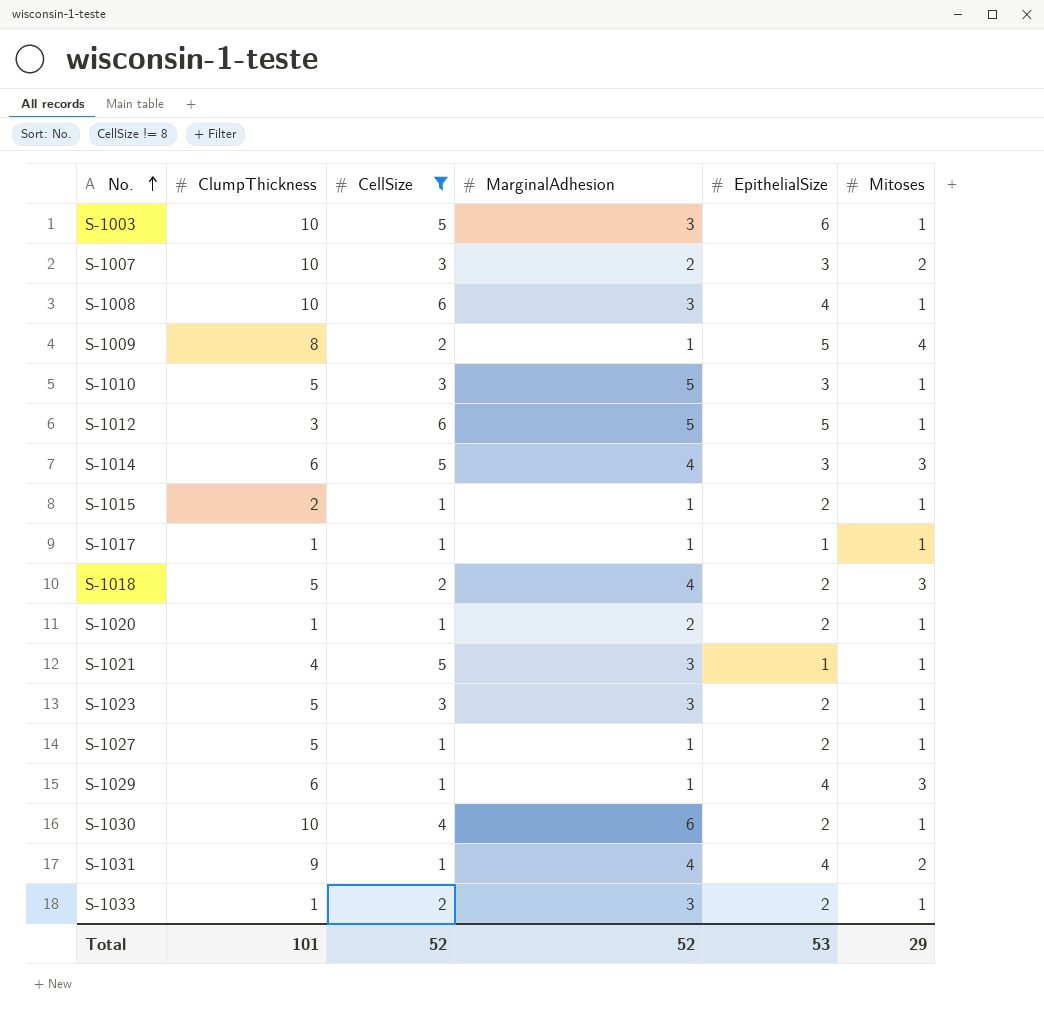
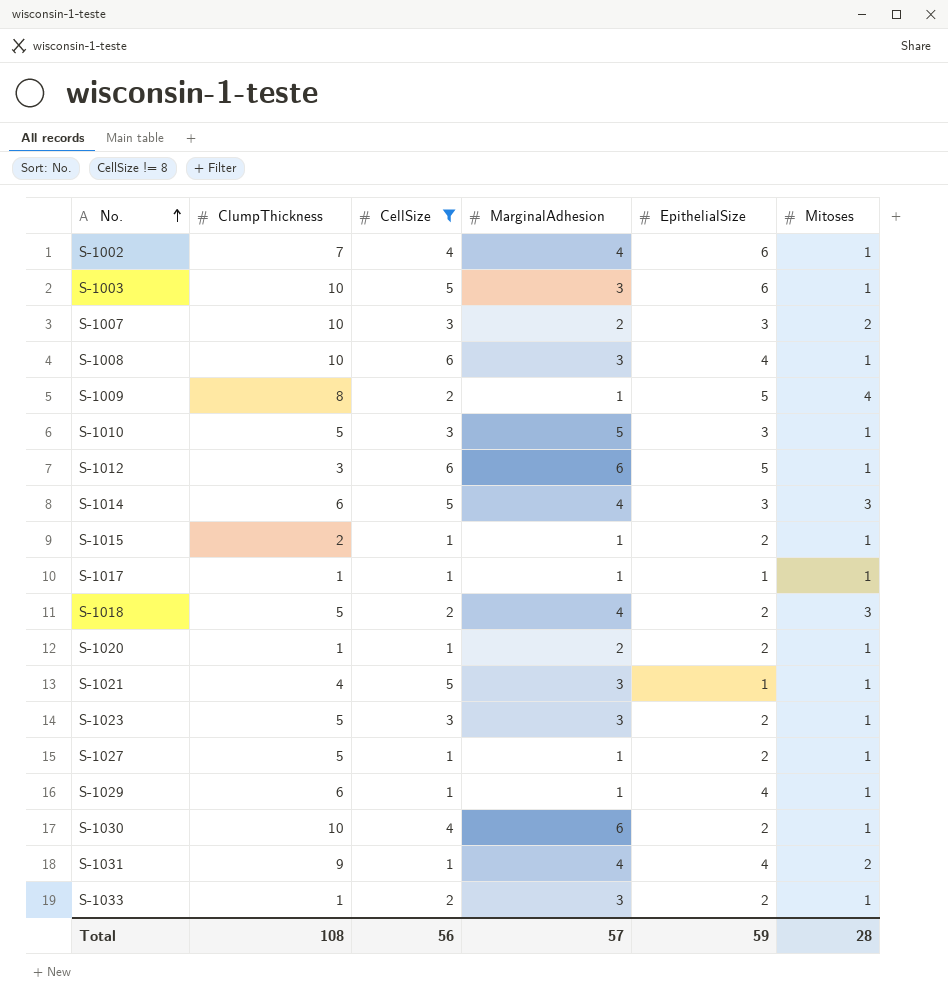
row S-1002: none -> 7 | 4 | 4 | 6 | 1
S-1012 | MarginalAdhesion: 5 -> 6
S-1029 | Mitoses: 3 -> 1
Total | ClumpThickness: 101 -> 108
Total | CellSize: 52 -> 56
Total | MarginalAdhesion: 52 -> 57
Total | EpithelialSize: 53 -> 59
Total | Mitoses: 29 -> 28

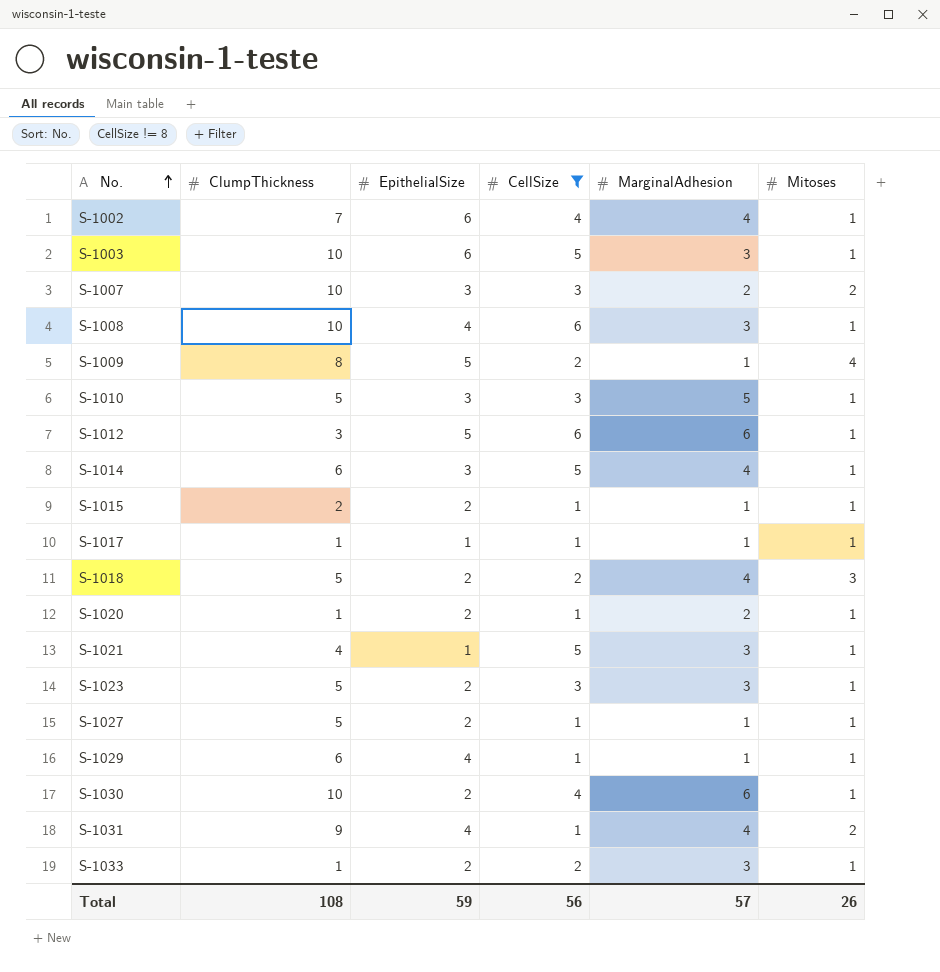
column EpithelialSize | position: 5 -> 3
S-1014 | Mitoses: 3 -> 1
Total | Mitoses: 28 -> 26

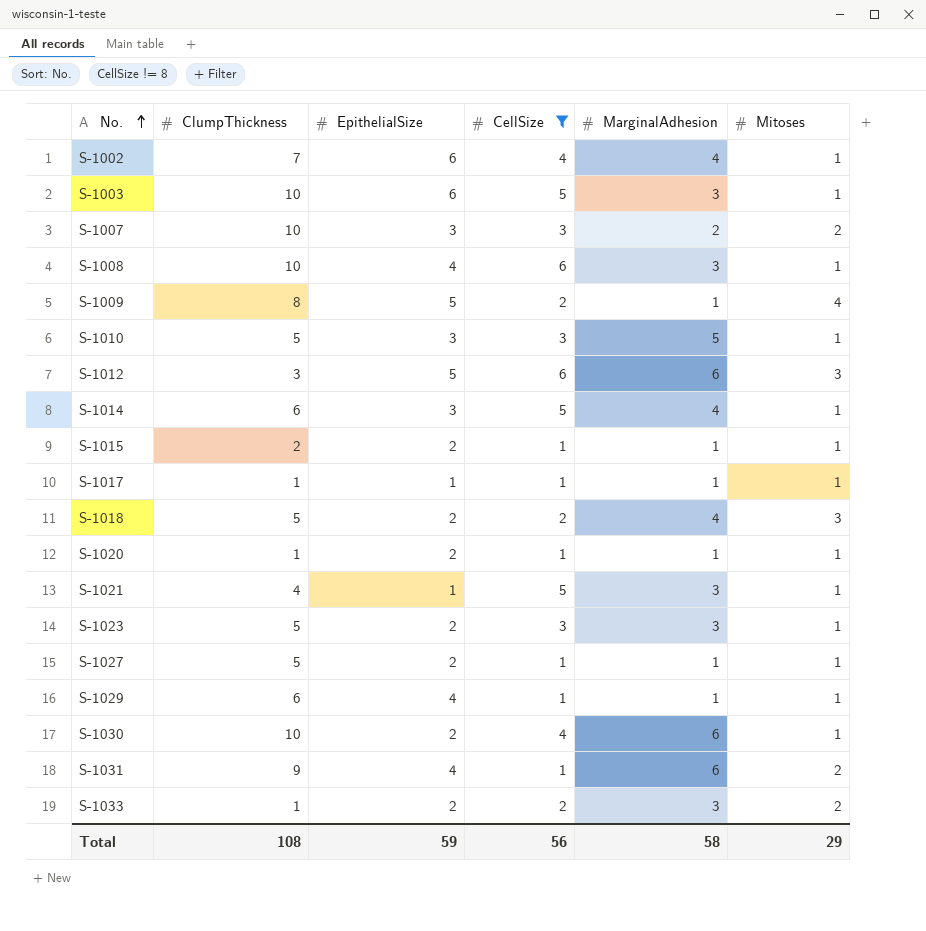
S-1012 | Mitoses: 1 -> 3
S-1020 | MarginalAdhesion: 2 -> 1
S-1031 | MarginalAdhesion: 4 -> 6
S-1033 | Mitoses: 1 -> 2
Total | MarginalAdhesion: 57 -> 58
Total | Mitoses: 26 -> 29

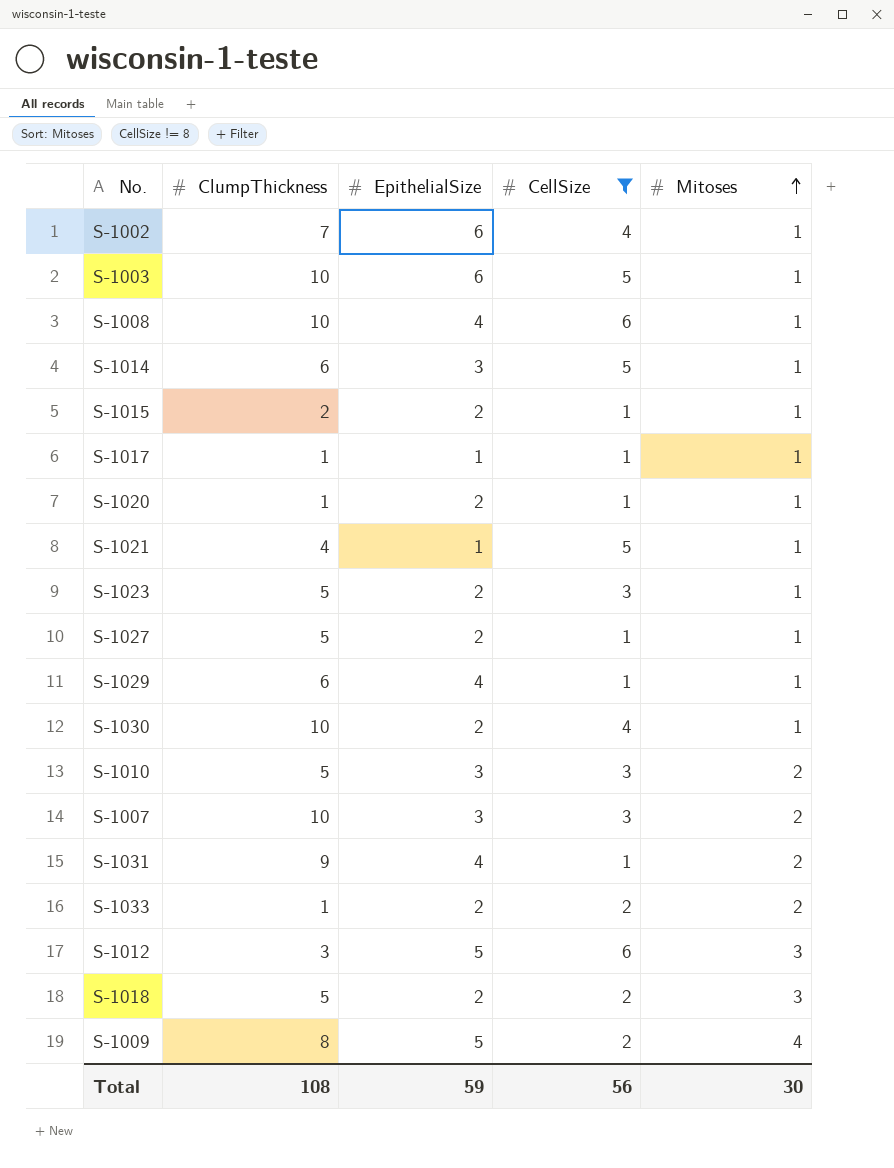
row order: No. ascending -> Mitoses ascending
column MarginalAdhesion | position: 5 -> none
S-1010 | Mitoses: 1 -> 2
Total | Mitoses: 29 -> 30

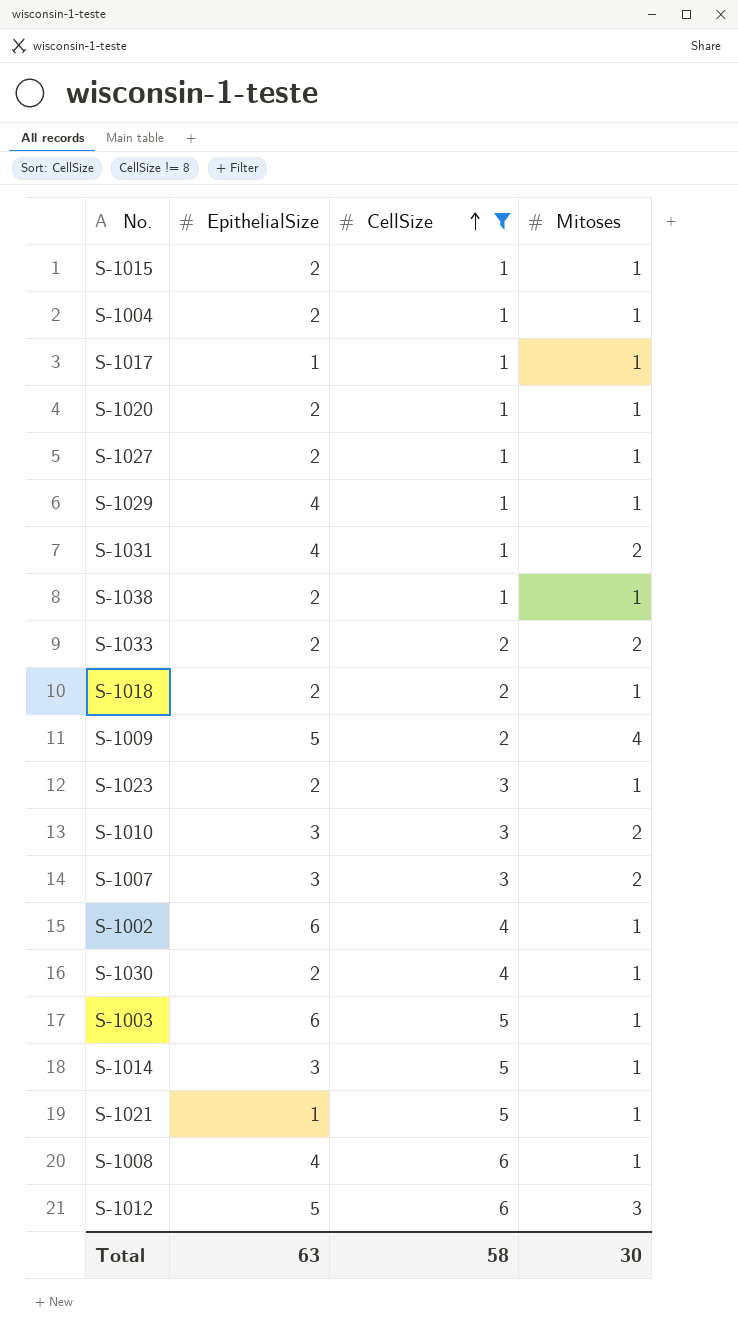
row order: Mitoses ascending -> CellSize ascending
column ClumpThickness | position: 2 -> none
row S-1004: none -> 2 | 1 | 1
row S-1038: none -> 2 | 1 | 1
S-1018 | Mitoses: 3 -> 1
Total | EpithelialSize: 59 -> 63
Total | CellSize: 56 -> 58

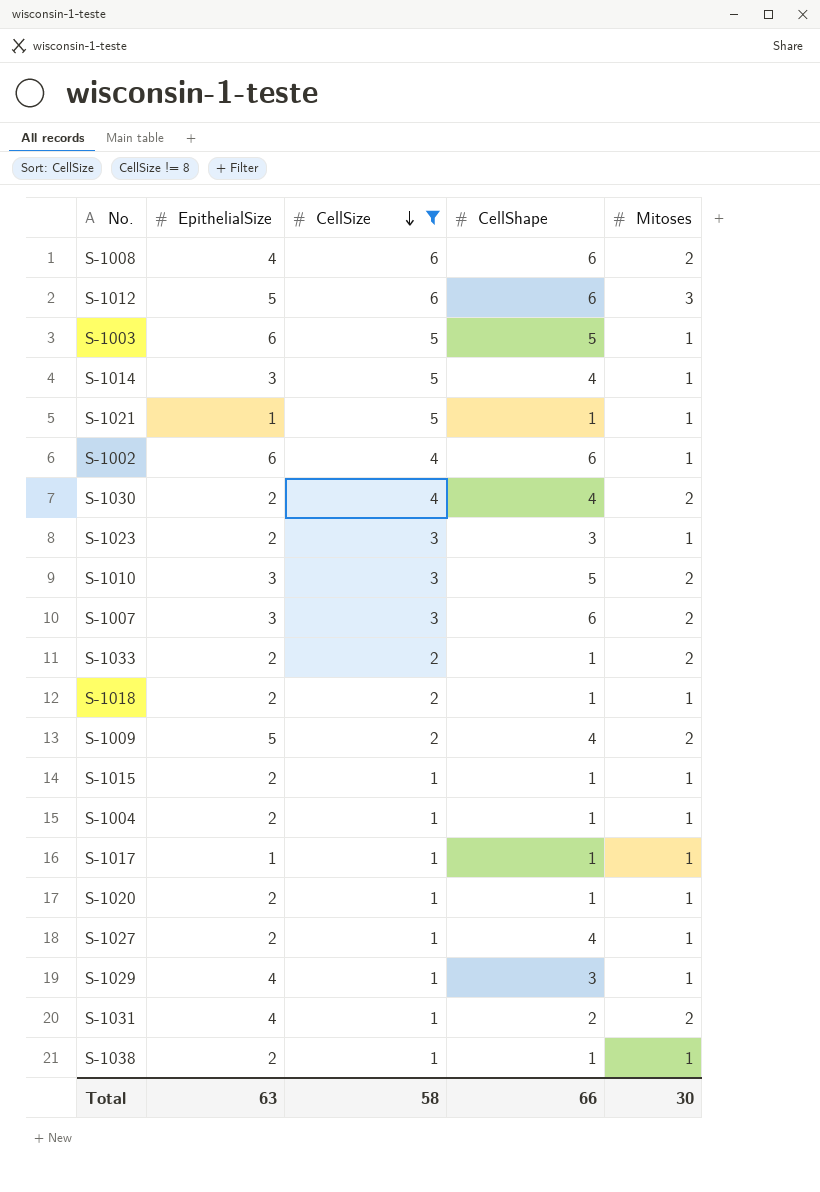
row order: CellSize ascending -> CellSize descending
column CellShape | position: none -> 4
S-1008 | Mitoses: 1 -> 2
S-1030 | Mitoses: 1 -> 2
S-1009 | Mitoses: 4 -> 2

